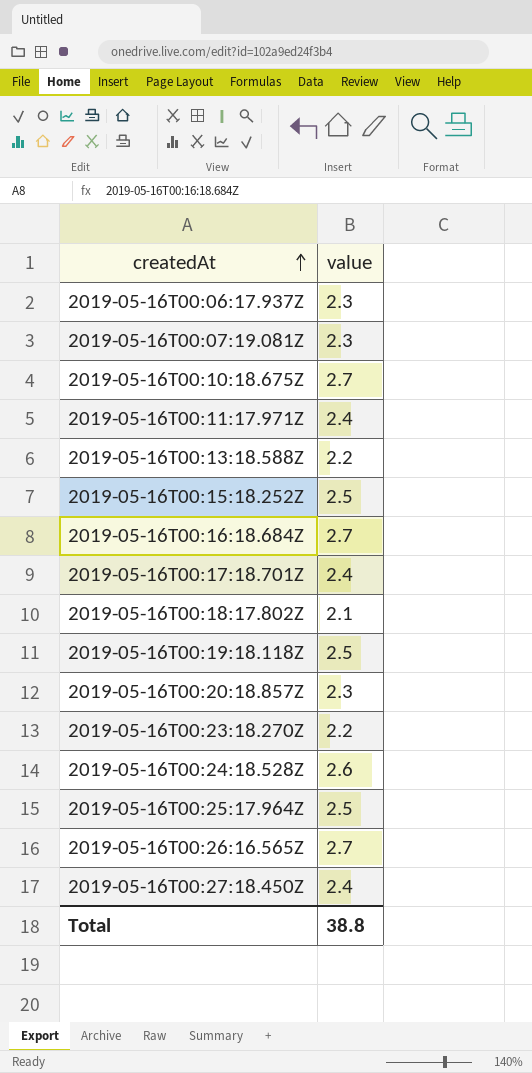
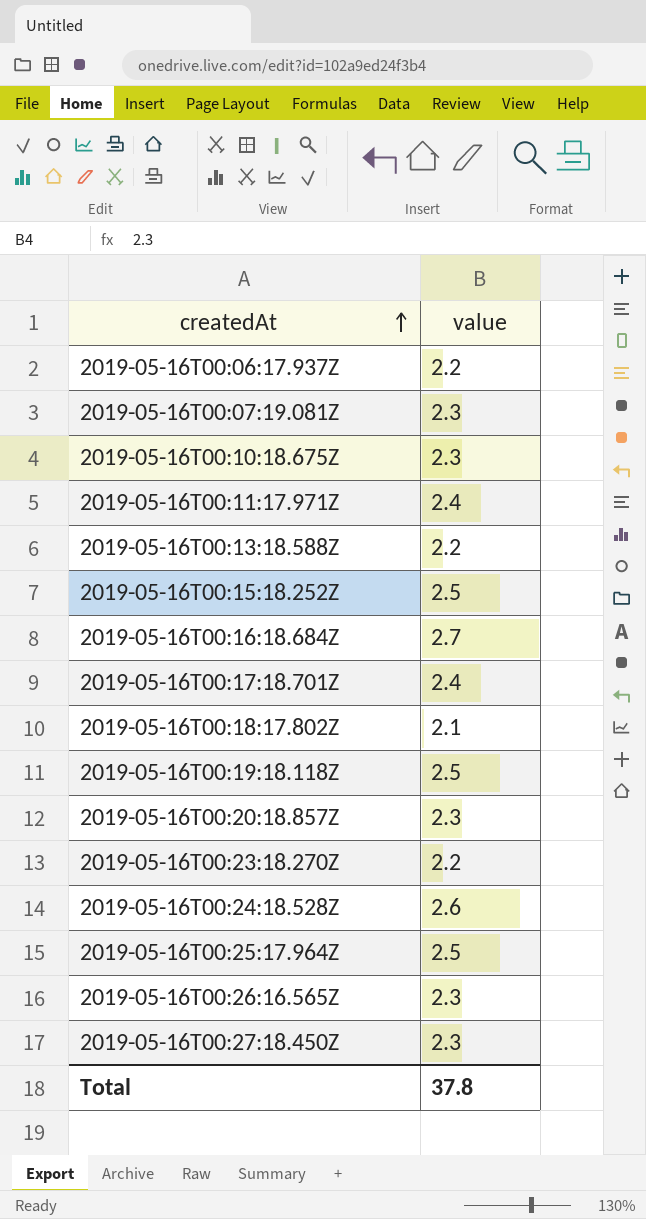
2019-05-16T00:06:17.937Z | value: 2.3 -> 2.2
2019-05-16T00:10:18.675Z | value: 2.7 -> 2.3
2019-05-16T00:26:16.565Z | value: 2.7 -> 2.3
2019-05-16T00:27:18.450Z | value: 2.4 -> 2.3
Total | value: 38.8 -> 37.8

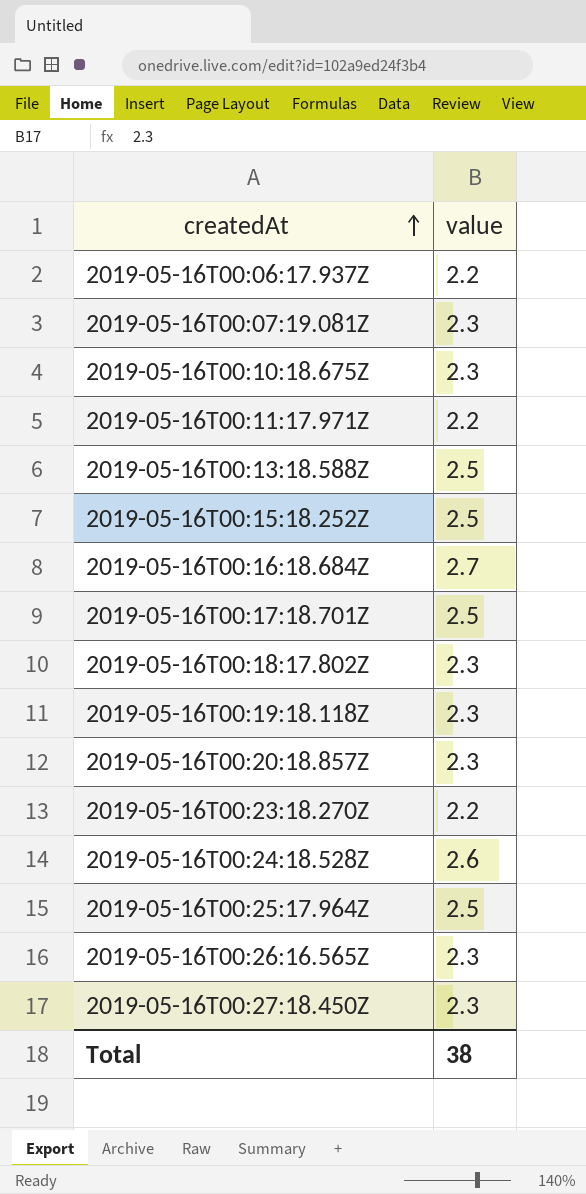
2019-05-16T00:11:17.971Z | value: 2.4 -> 2.2
2019-05-16T00:13:18.588Z | value: 2.2 -> 2.5
2019-05-16T00:17:18.701Z | value: 2.4 -> 2.5
2019-05-16T00:18:17.802Z | value: 2.1 -> 2.3
2019-05-16T00:19:18.118Z | value: 2.5 -> 2.3
Total | value: 37.8 -> 38

